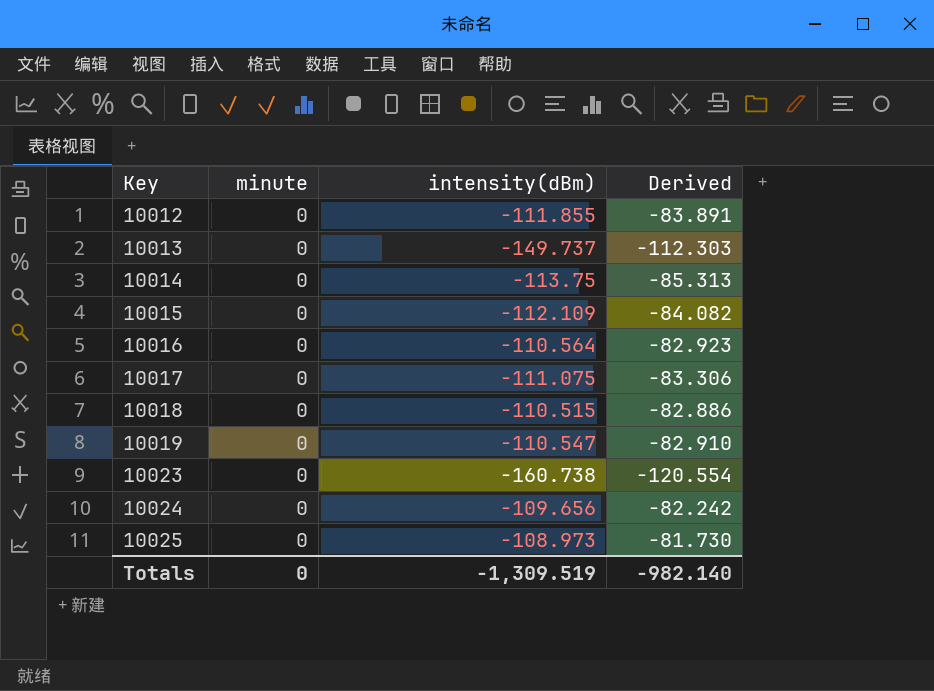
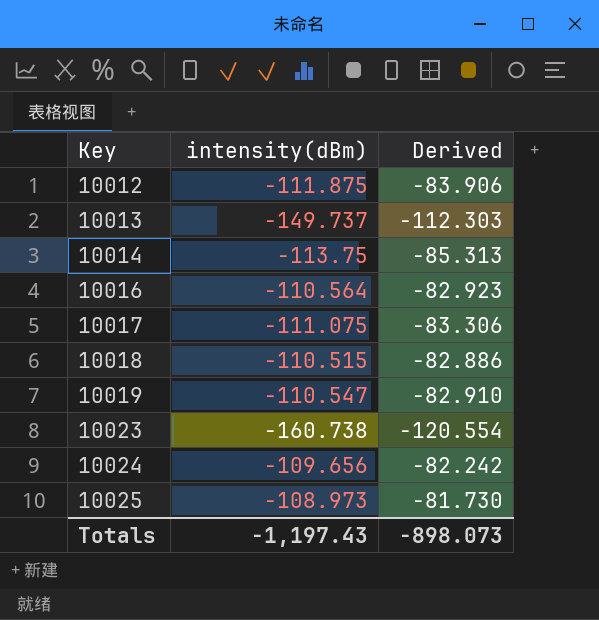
column minute | position: 2 -> none
row 10015: 0 | -112.109 | -84.082 -> none
10012 | intensity(dBm): -111.855 -> -111.875
10012 | Derived: -83.891 -> -83.906
Totals | intensity(dBm): -1,309.519 -> -1,197.43
Totals | Derived: -982.140 -> -898.073

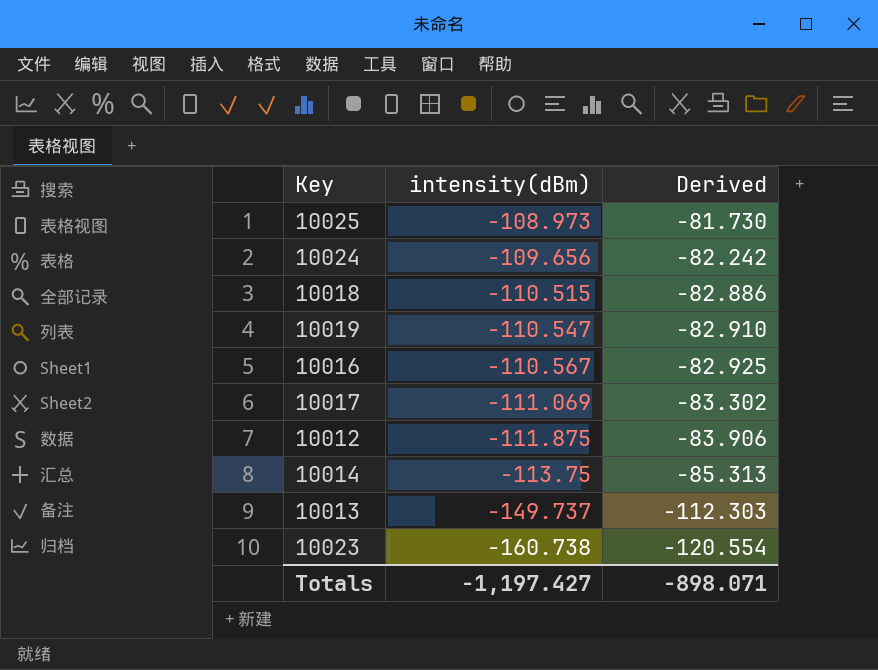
row order: Key ascending -> intensity(dBm) descending
10016 | intensity(dBm): -110.564 -> -110.567
10016 | Derived: -82.923 -> -82.925
10017 | intensity(dBm): -111.075 -> -111.069
10017 | Derived: -83.306 -> -83.302
Totals | intensity(dBm): -1,197.43 -> -1,197.427
Totals | Derived: -898.073 -> -898.071

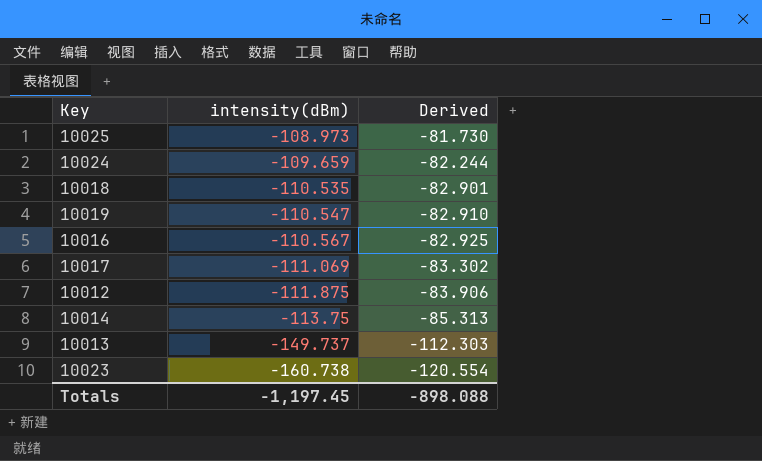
10024 | intensity(dBm): -109.656 -> -109.659
10024 | Derived: -82.242 -> -82.244
10018 | intensity(dBm): -110.515 -> -110.535
10018 | Derived: -82.886 -> -82.901
Totals | intensity(dBm): -1,197.427 -> -1,197.45
Totals | Derived: -898.071 -> -898.088

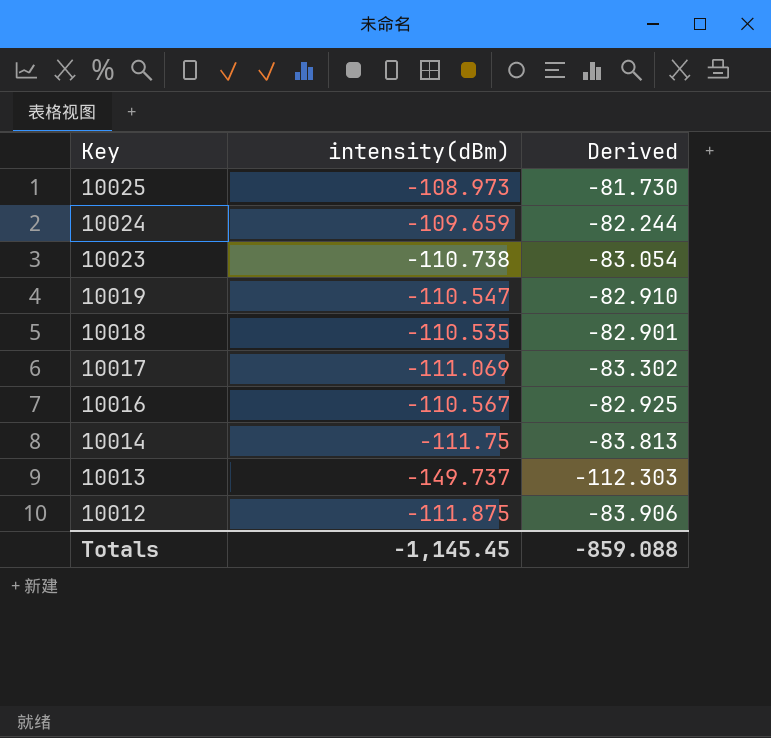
row order: intensity(dBm) descending -> Key descending
10023 | intensity(dBm): -160.738 -> -110.738
10023 | Derived: -120.554 -> -83.054
10014 | intensity(dBm): -113.75 -> -111.75
10014 | Derived: -85.313 -> -83.813
Totals | intensity(dBm): -1,197.45 -> -1,145.45
Totals | Derived: -898.088 -> -859.088

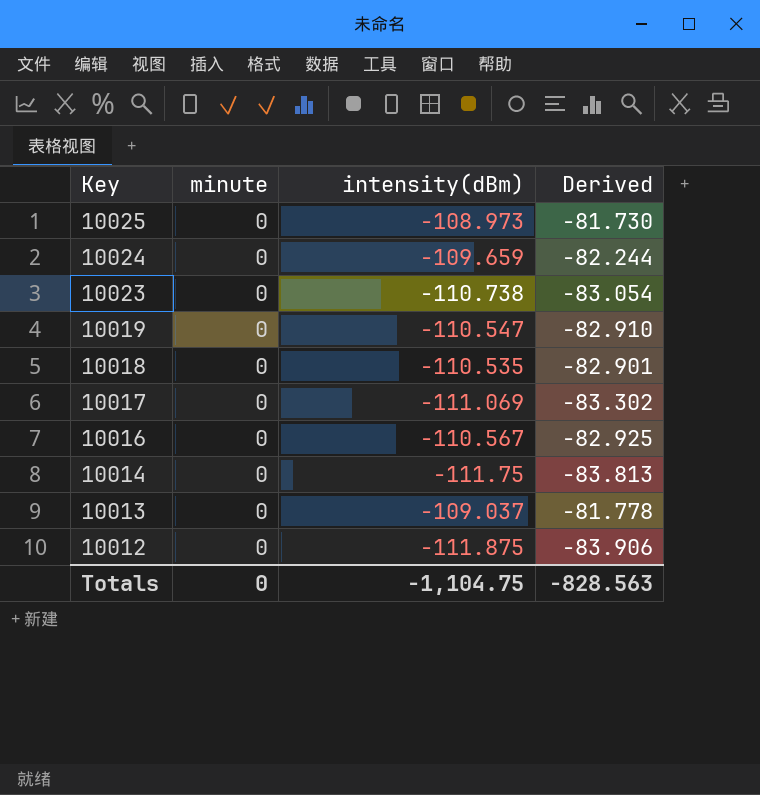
column minute | position: none -> 2
10013 | intensity(dBm): -149.737 -> -109.037
10013 | Derived: -112.303 -> -81.778
Totals | intensity(dBm): -1,145.45 -> -1,104.75
Totals | Derived: -859.088 -> -828.563

